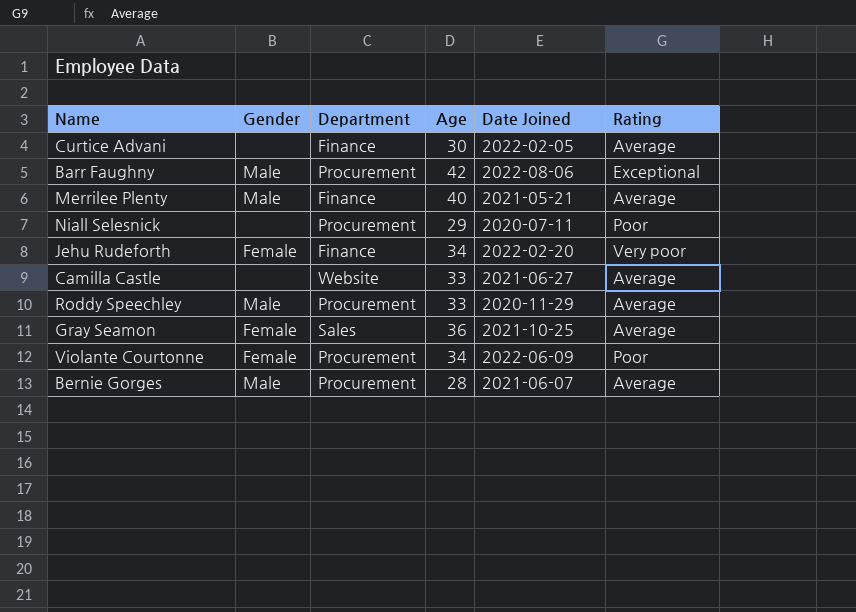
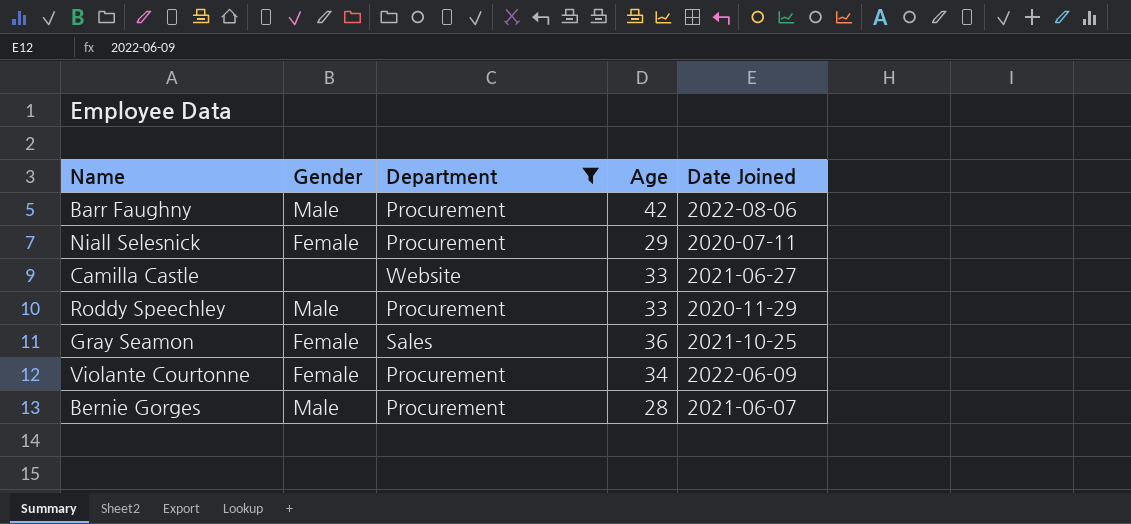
filter: none -> Department != Finance
column Rating | position: 6 -> none
Niall Selesnick | Gender: none -> Female

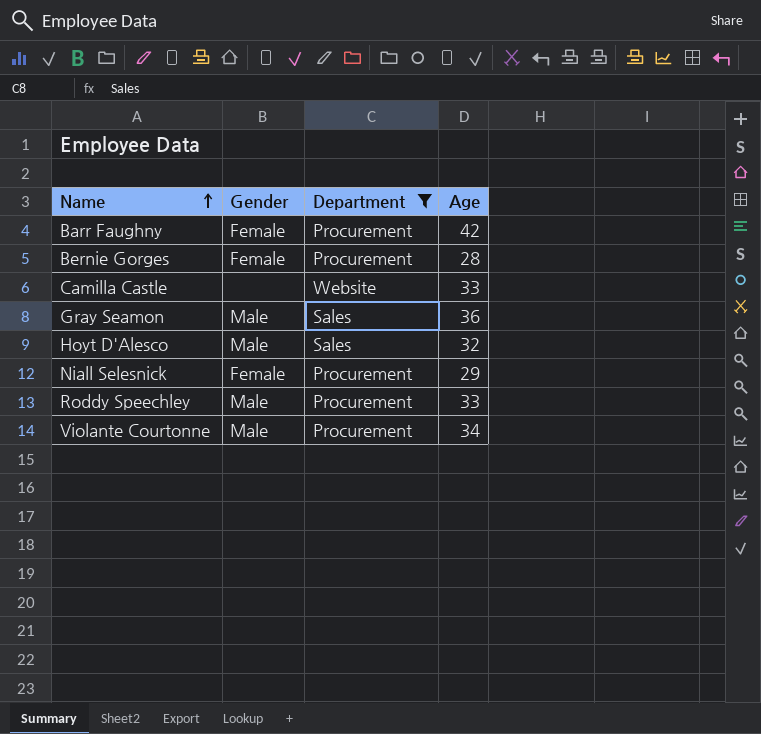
row order: none -> Name ascending
column Date Joined | position: 5 -> none
Barr Faughny | Gender: Male -> Female
Bernie Gorges | Gender: Male -> Female
Gray Seamon | Gender: Female -> Male
row Hoyt D'Alesco: none -> Male | Sales | 32
Violante Courtonne | Gender: Female -> Male

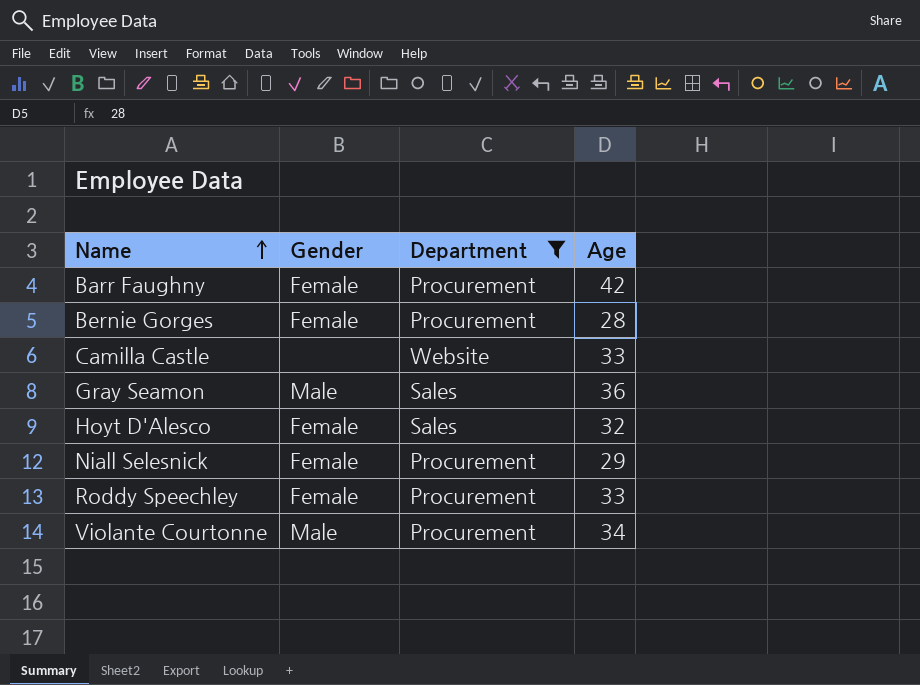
Hoyt D'Alesco | Gender: Male -> Female
Roddy Speechley | Gender: Male -> Female

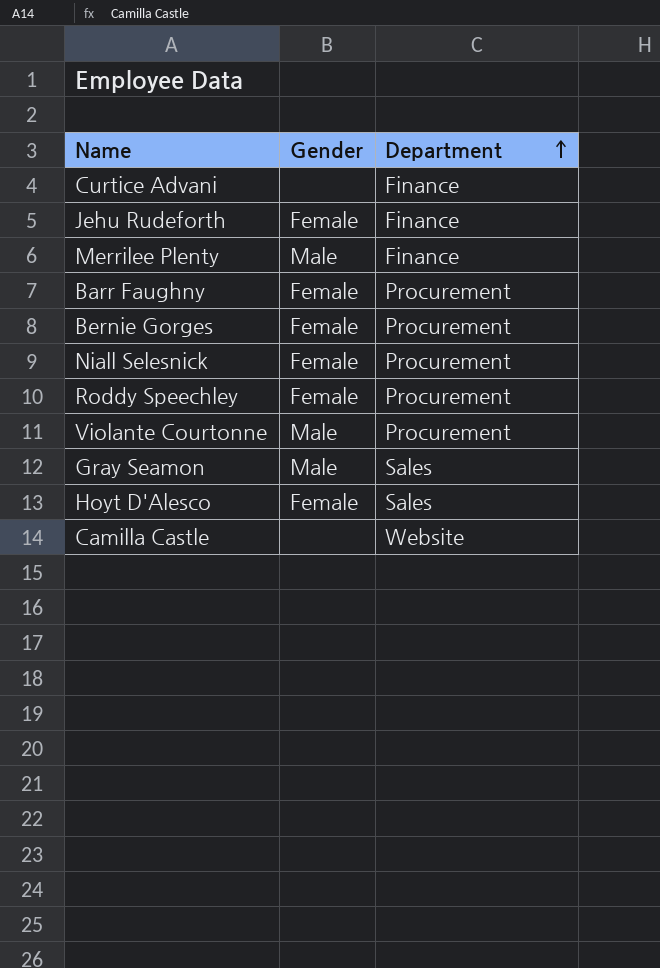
filter: Department != Finance -> none
row order: Name ascending -> Department ascending
column Age | position: 4 -> none

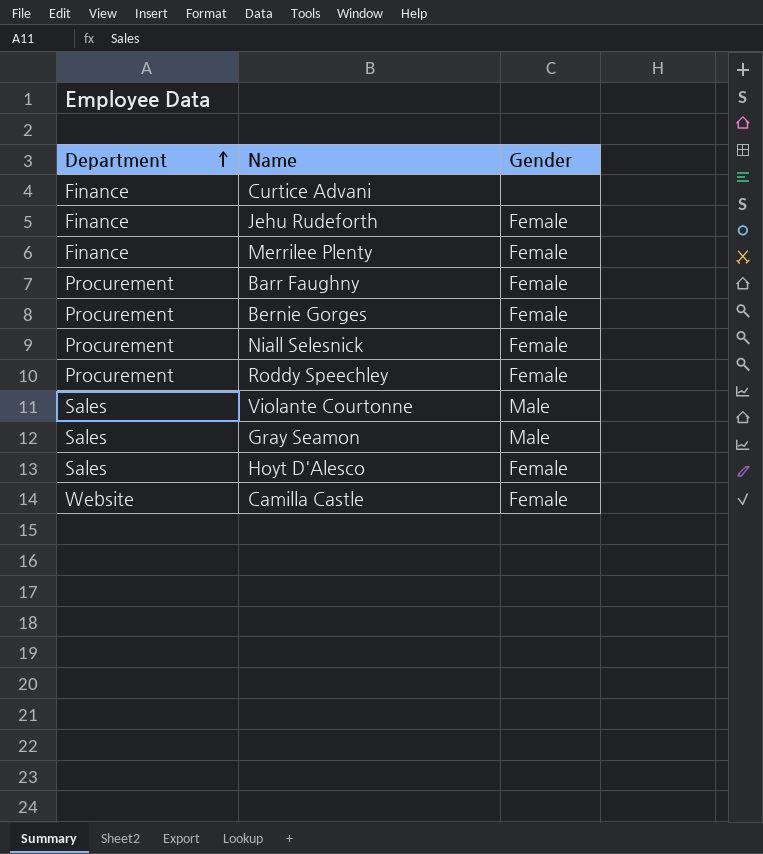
column Department | position: 3 -> 1
Merrilee Plenty | Gender: Male -> Female
Violante Courtonne | Department: Procurement -> Sales
Camilla Castle | Gender: none -> Female

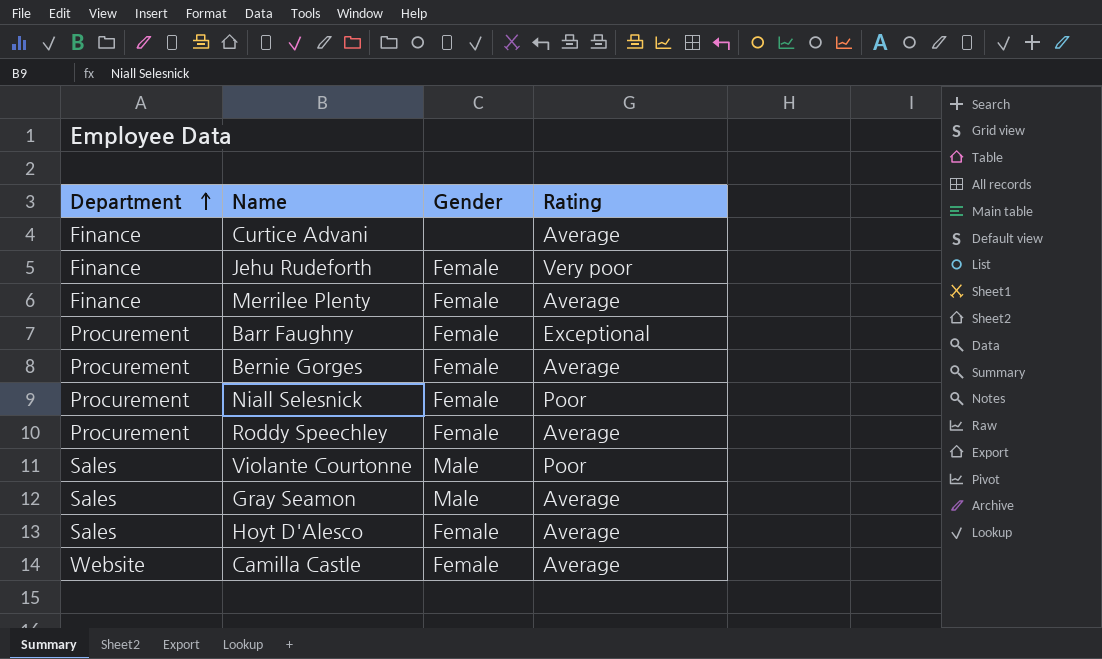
column Rating | position: none -> 4

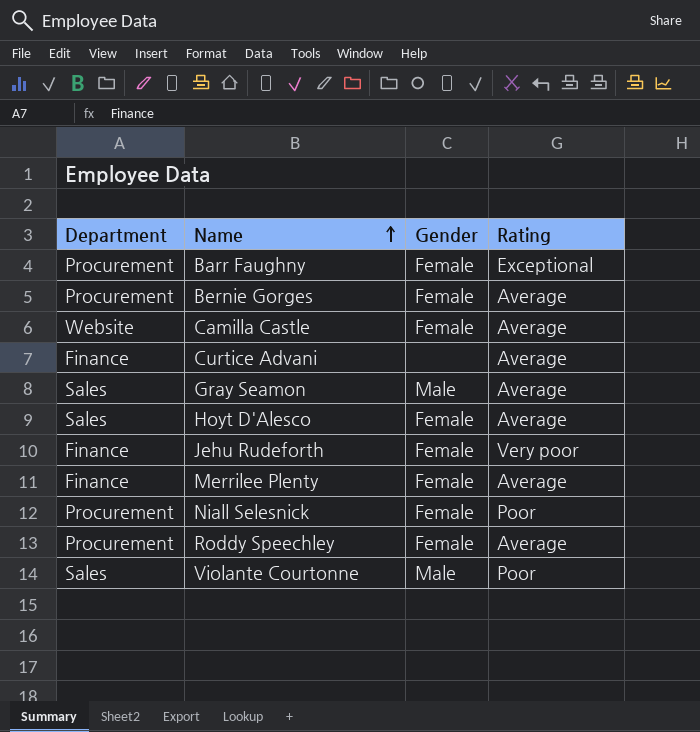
row order: Department ascending -> Name ascending

